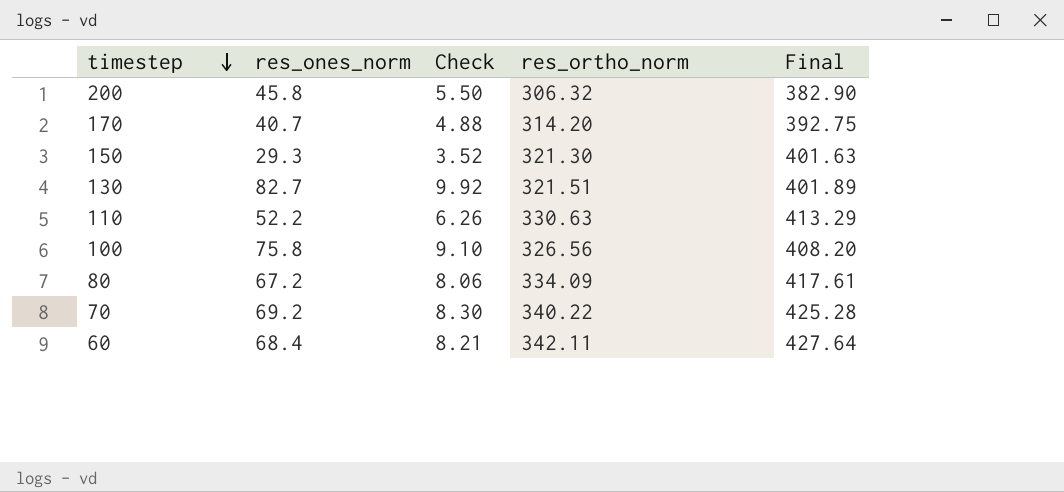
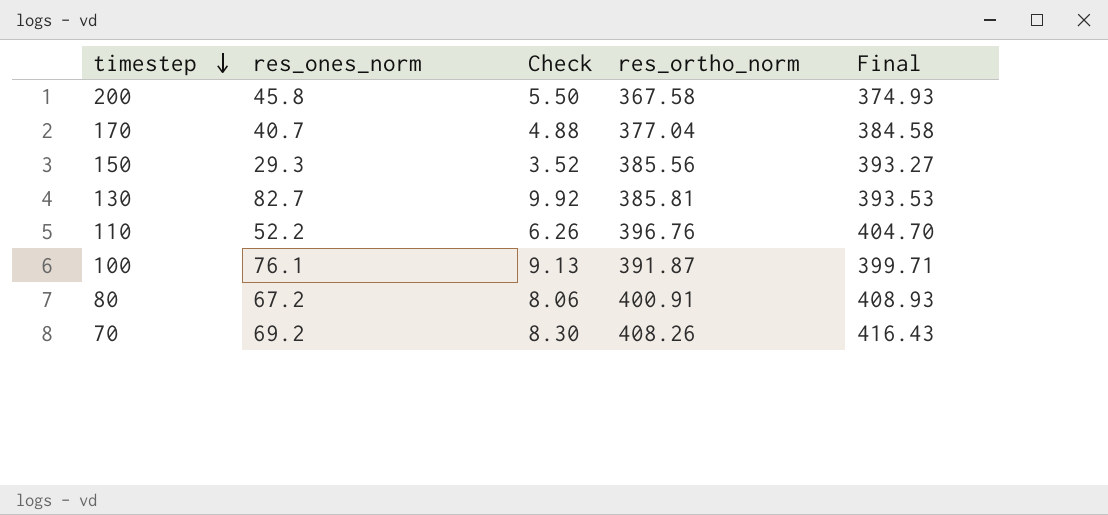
column Final | formula: [res_ortho_norm] * 1.25 -> [res_ortho_norm] * 1.02
row 60: 68.4 | 8.21 | 342.11 | 427.64 -> none
200 | res_ortho_norm: 306.32 -> 367.58
170 | res_ortho_norm: 314.20 -> 377.04
150 | res_ortho_norm: 321.30 -> 385.56
130 | res_ortho_norm: 321.51 -> 385.81
110 | res_ortho_norm: 330.63 -> 396.76
100 | res_ones_norm: 75.8 -> 76.1
100 | Check: 9.10 -> 9.13
100 | res_ortho_norm: 326.56 -> 391.87
80 | res_ortho_norm: 334.09 -> 400.91
70 | res_ortho_norm: 340.22 -> 408.26

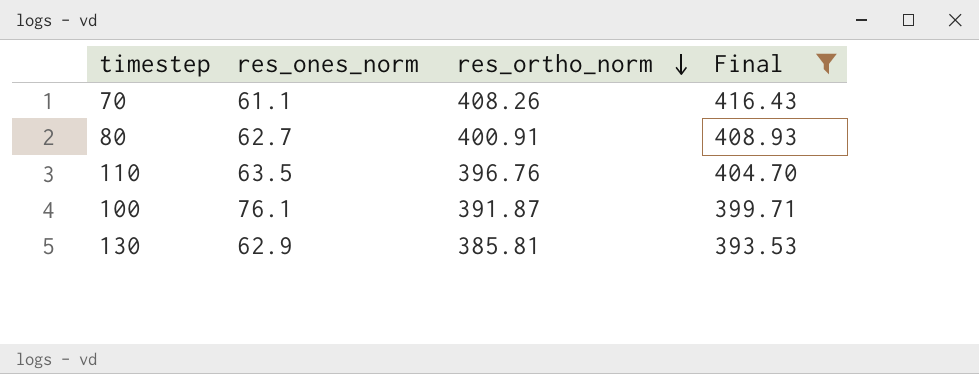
filter: none -> Final >= 393.53
row order: timestep descending -> res_ortho_norm descending
column Check | formula: [res_ones_norm] * 0.12 -> none
70 | res_ones_norm: 69.2 -> 61.1
80 | res_ones_norm: 67.2 -> 62.7
110 | res_ones_norm: 52.2 -> 63.5
130 | res_ones_norm: 82.7 -> 62.9

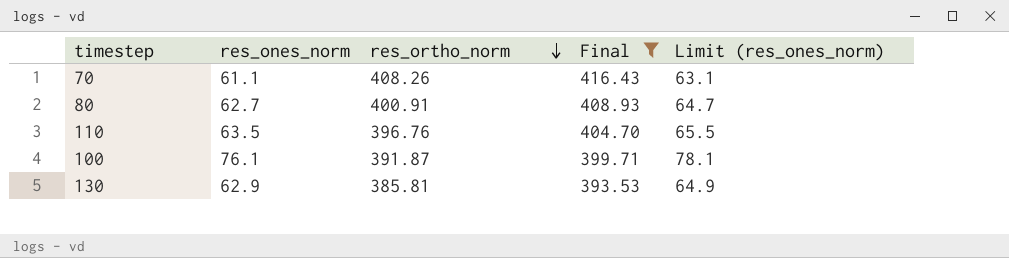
column Limit (res_ones_norm) | formula: none -> [res_ones_norm] + 2

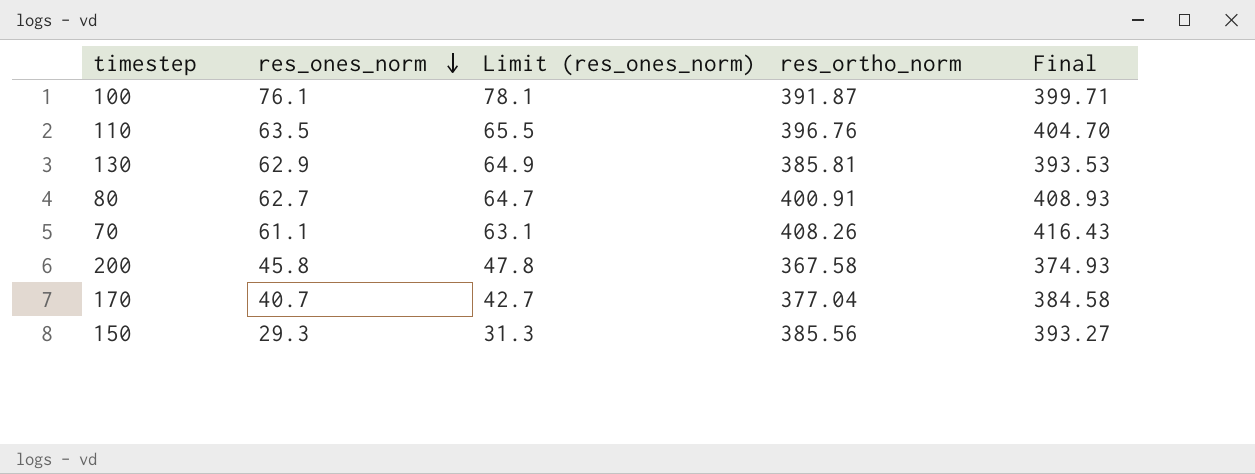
filter: Final >= 393.53 -> none
row order: res_ortho_norm descending -> res_ones_norm descending
column Limit (res_ones_norm) | position: 5 -> 3

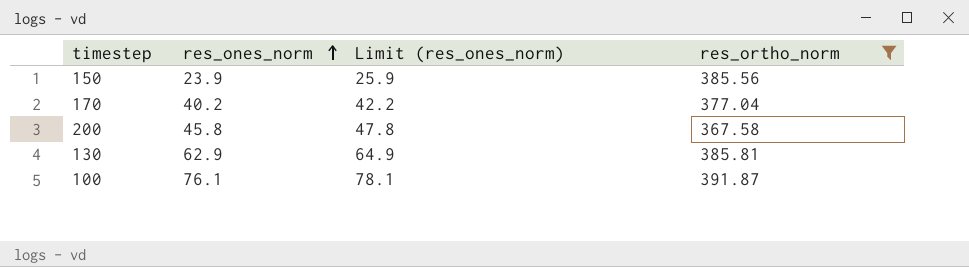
filter: none -> res_ortho_norm <= 391.87
row order: res_ones_norm descending -> res_ones_norm ascending
column Final | formula: [res_ortho_norm] * 1.02 -> none
150 | res_ones_norm: 29.3 -> 23.9
150 | Limit (res_ones_norm): 31.3 -> 25.9
170 | res_ones_norm: 40.7 -> 40.2
170 | Limit (res_ones_norm): 42.7 -> 42.2

